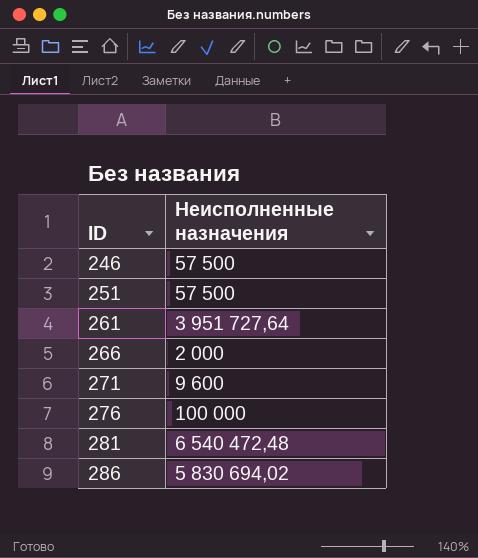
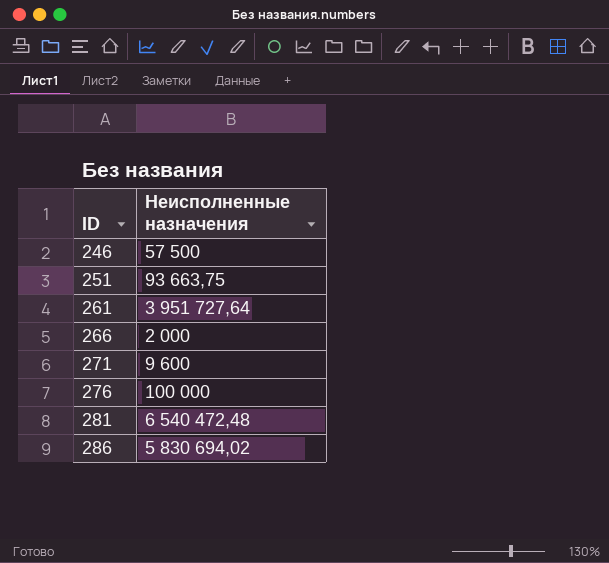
251 | Неисполненные назначения: 57 500 -> 93 663,75

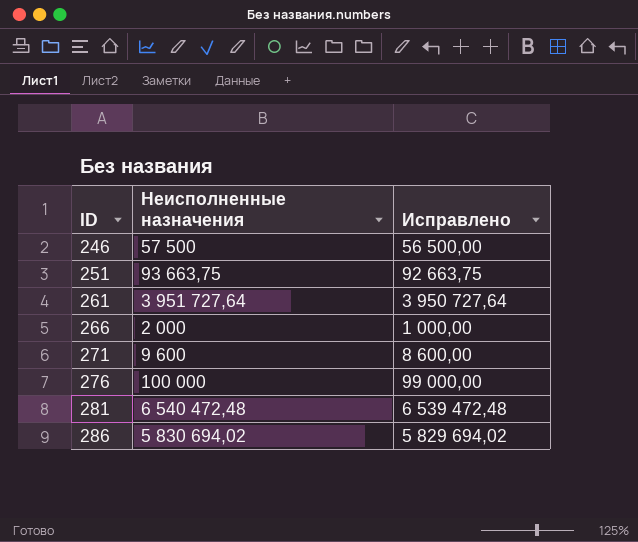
column Исправлено | formula: none -> [Неисполненные назначения] - 1000

